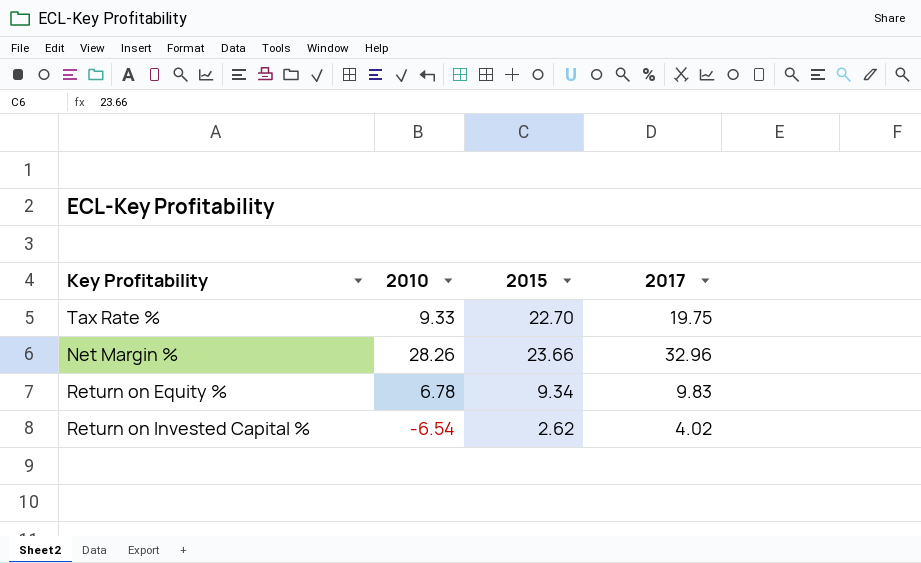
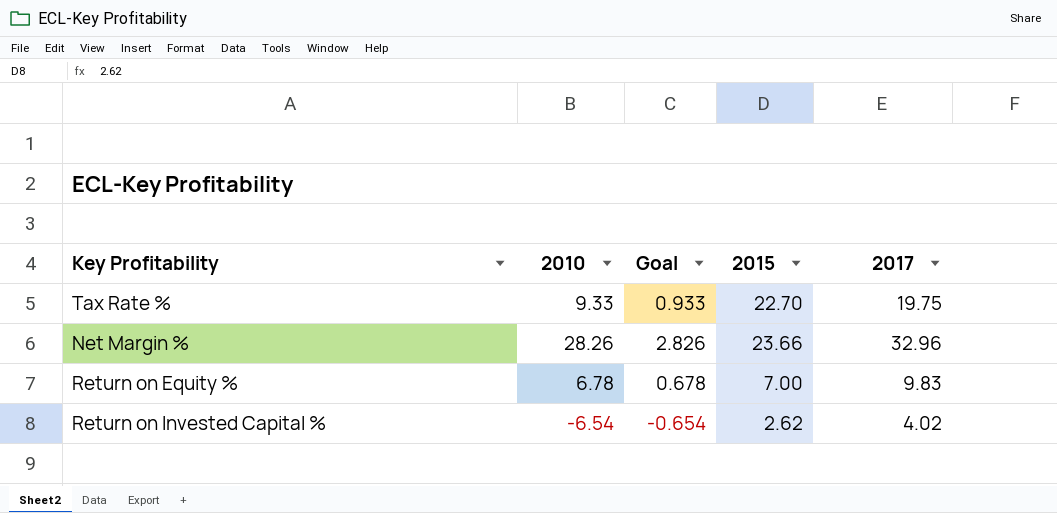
column Goal | formula: none -> [2010] * 0.1
Return on Equity % | 2015: 9.34 -> 7.00

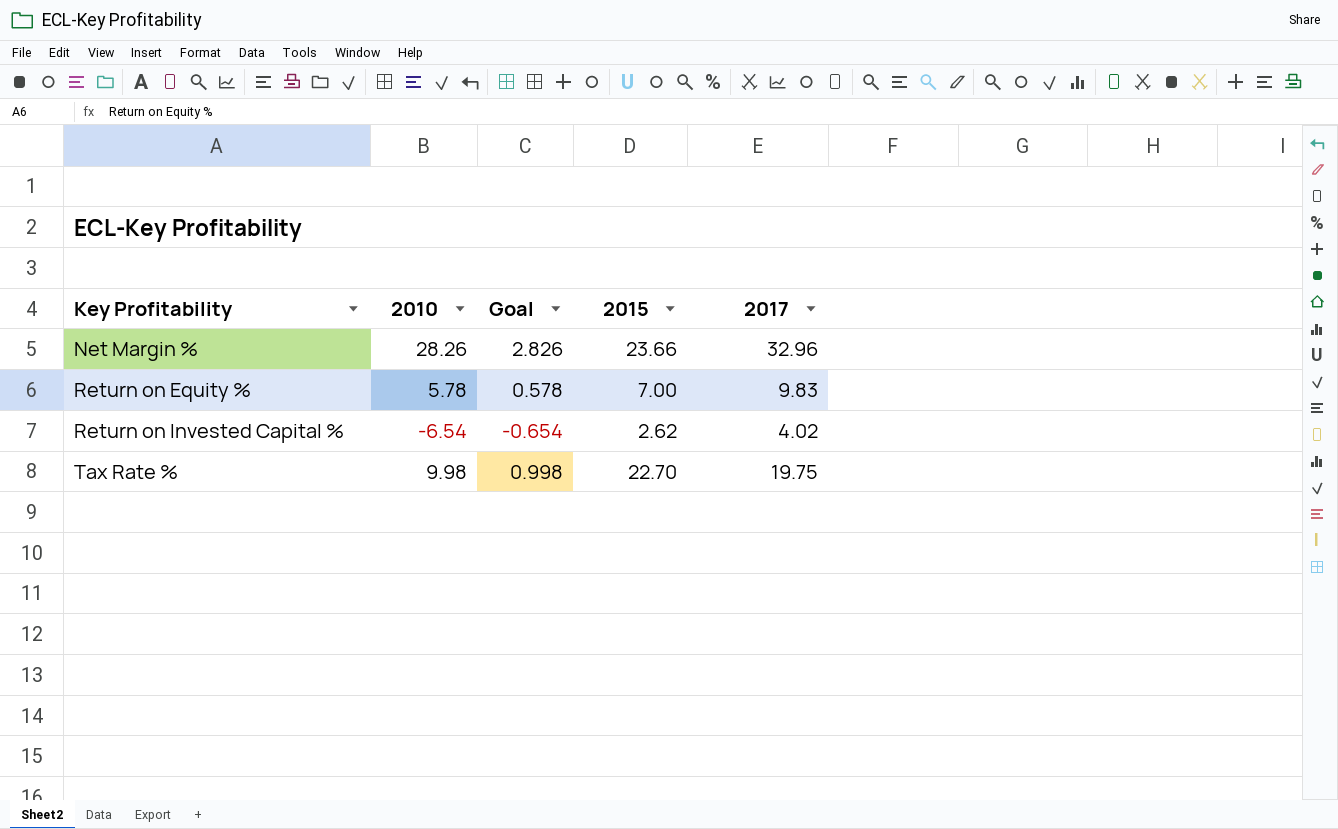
row order: none -> Key Profitability ascending
Return on Equity % | 2010: 6.78 -> 5.78
Return on Equity % | Goal: 0.678 -> 0.578
Tax Rate % | 2010: 9.33 -> 9.98
Tax Rate % | Goal: 0.933 -> 0.998

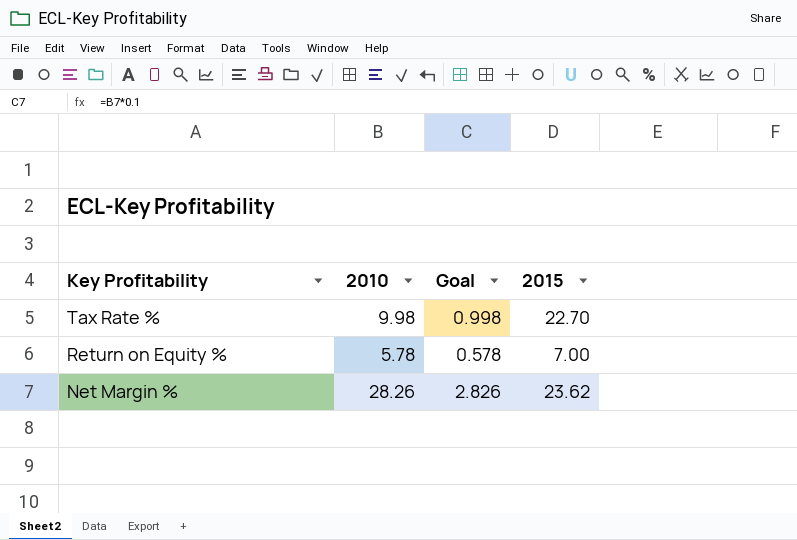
row order: Key Profitability ascending -> Key Profitability descending
column 2017 | position: 5 -> none
row Return on Invested Capital %: -6.54 | -0.654 | 2.62 | 4.02 -> none
Net Margin % | 2015: 23.66 -> 23.62

